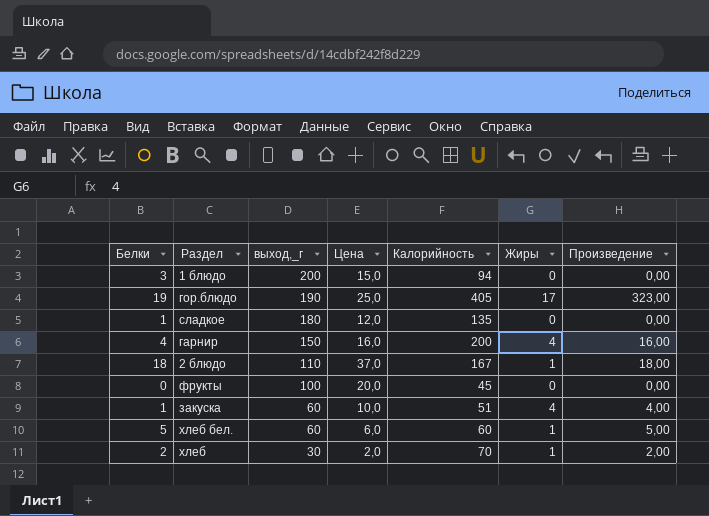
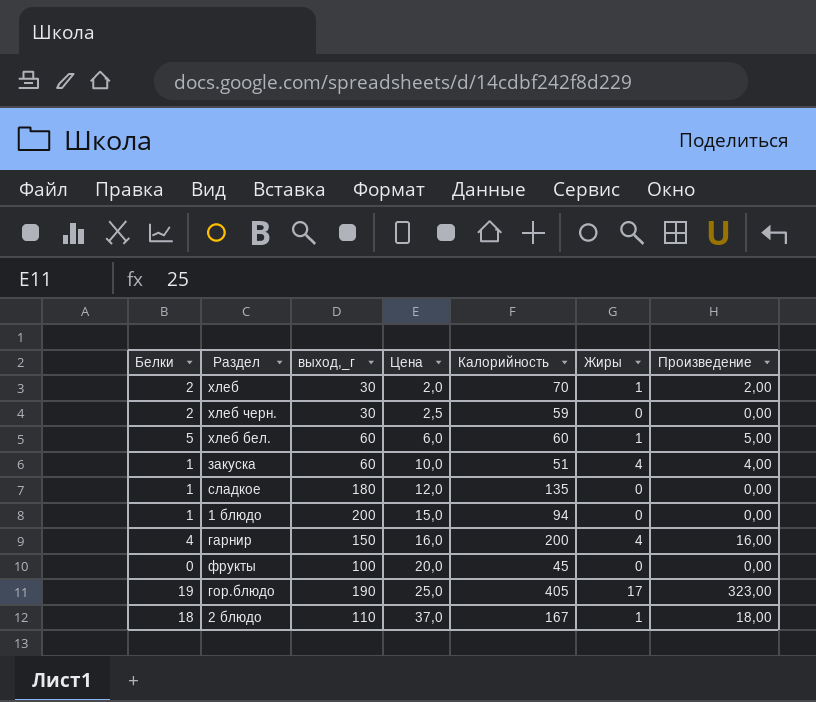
row order: выход,_г descending -> Цена ascending
row хлеб черн.: none -> 2 | 30 | 2,5 | 59 | 0 | 0,00
1 блюдо | Белки: 3 -> 1

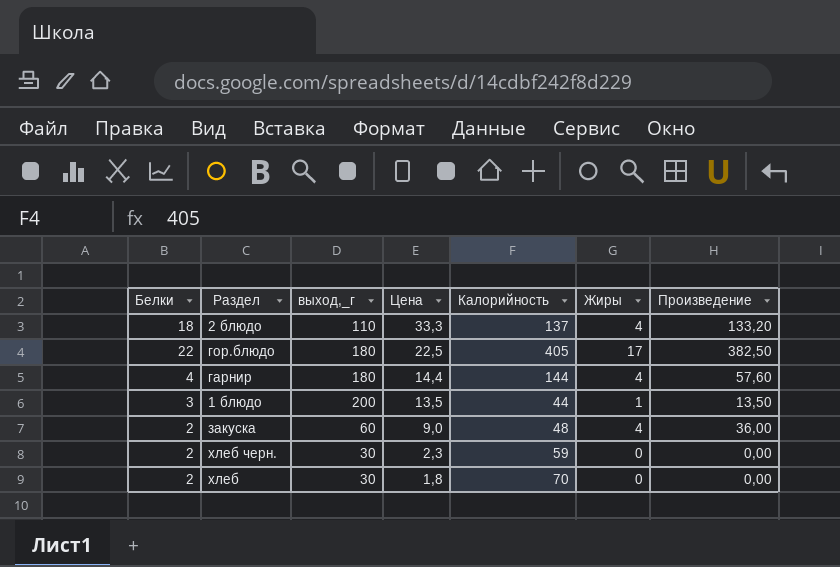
row order: Цена ascending -> Цена descending
column Произведение | formula: [Белки] * [Жиры] -> [Цена] * [Жиры]
row хлеб бел.: 5 | 60 | 6,0 | 60 | 1 | 5,00 -> none
row сладкое: 1 | 180 | 12,0 | 135 | 0 | 0,00 -> none
row фрукты: 0 | 100 | 20,0 | 45 | 0 | 0,00 -> none
2 блюдо | Цена: 37,0 -> 33,3
2 блюдо | Калорийность: 167 -> 137
2 блюдо | Жиры: 1 -> 4
гор.блюдо | Белки: 19 -> 22
гор.блюдо | выход,_г: 190 -> 180
гор.блюдо | Цена: 25,0 -> 22,5
гарнир | выход,_г: 150 -> 180
гарнир | Цена: 16,0 -> 14,4
гарнир | Калорийность: 200 -> 144
1 блюдо | Белки: 1 -> 3
1 блюдо | Цена: 15,0 -> 13,5
1 блюдо | Калорийность: 94 -> 44
1 блюдо | Жиры: 0 -> 1
закуска | Белки: 1 -> 2
закуска | Цена: 10,0 -> 9,0
закуска | Калорийность: 51 -> 48
хлеб черн. | Цена: 2,5 -> 2,3
хлеб | Цена: 2,0 -> 1,8
хлеб | Жиры: 1 -> 0

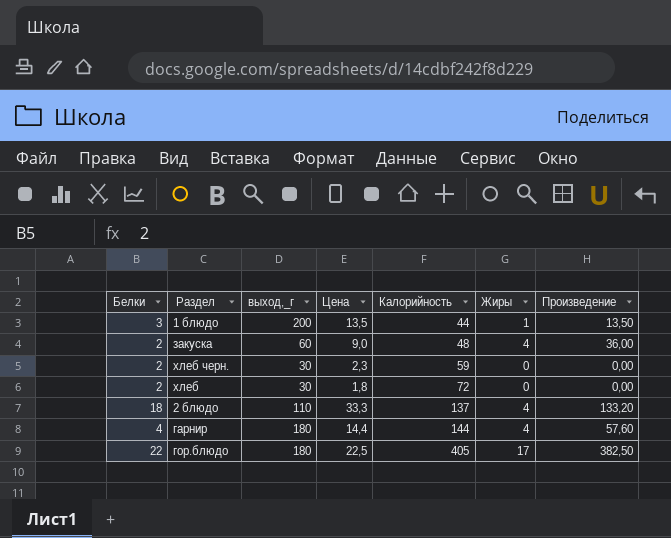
row order: Цена descending -> Калорийность ascending
хлеб | Калорийность: 70 -> 72

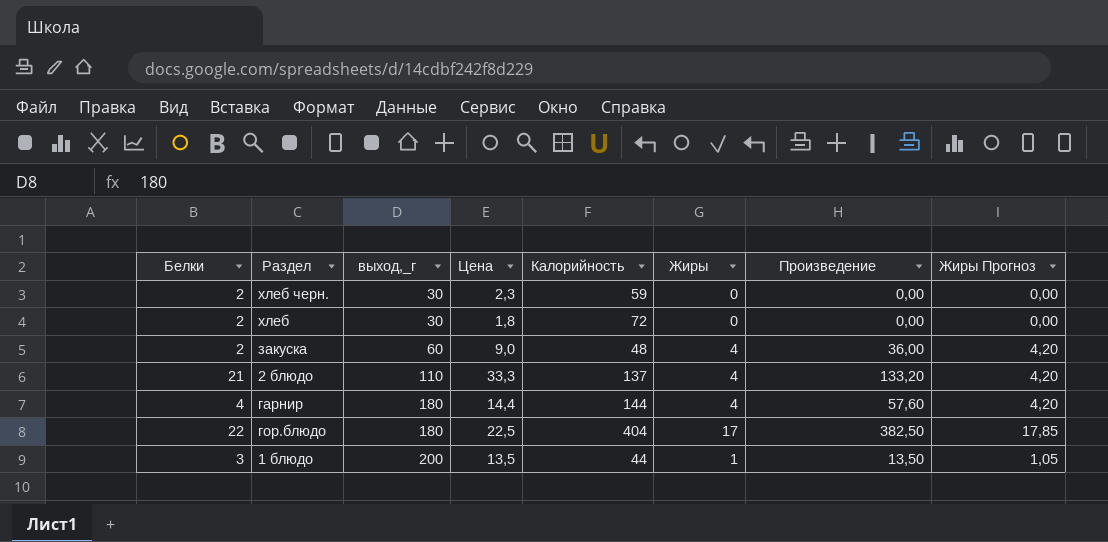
row order: Калорийность ascending -> выход,_г ascending
column Жиры Прогноз | formula: none -> [Жиры] * 1,05
2 блюдо | Белки: 18 -> 21
гор.блюдо | Калорийность: 405 -> 404

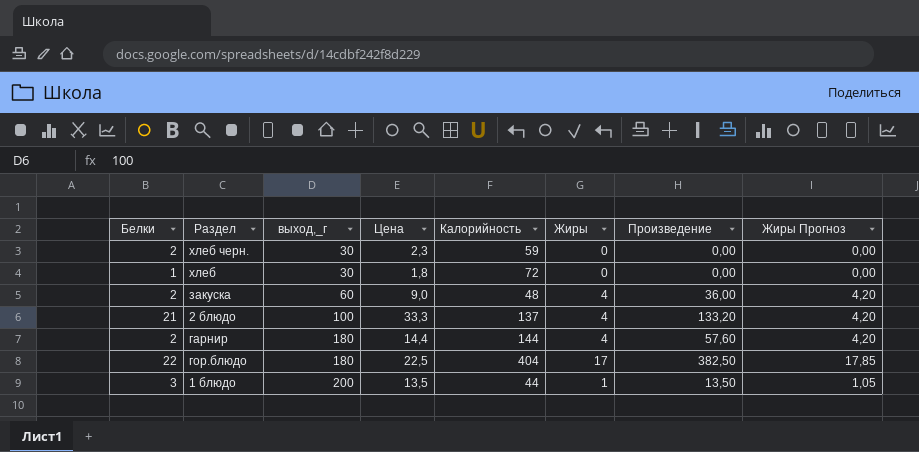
хлеб | Белки: 2 -> 1
2 блюдо | выход,_г: 110 -> 100
гарнир | Белки: 4 -> 2

